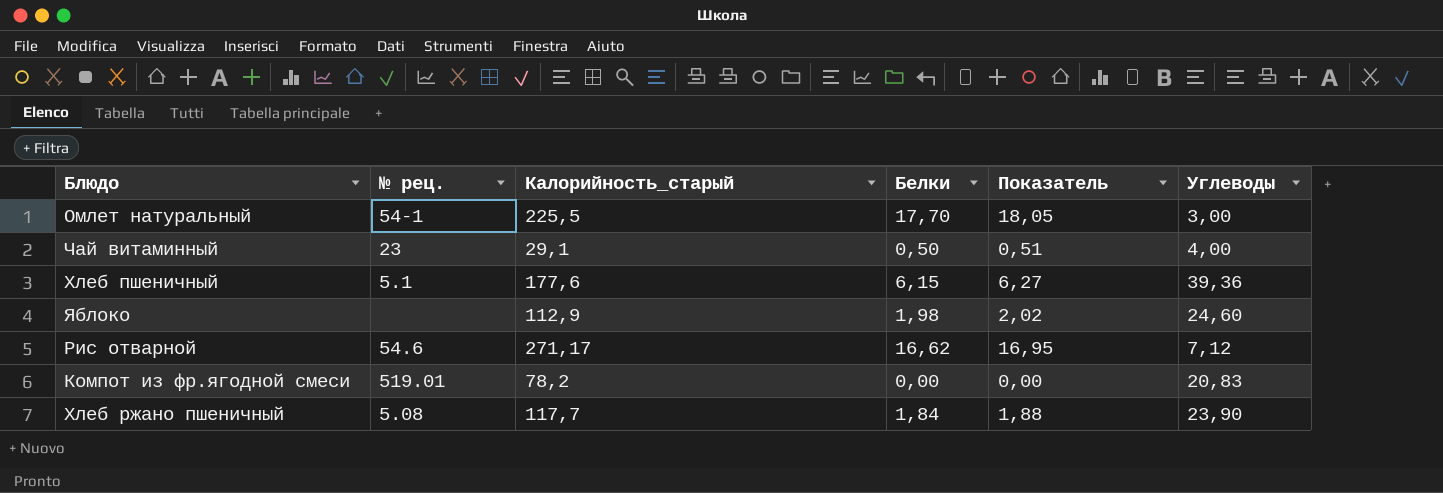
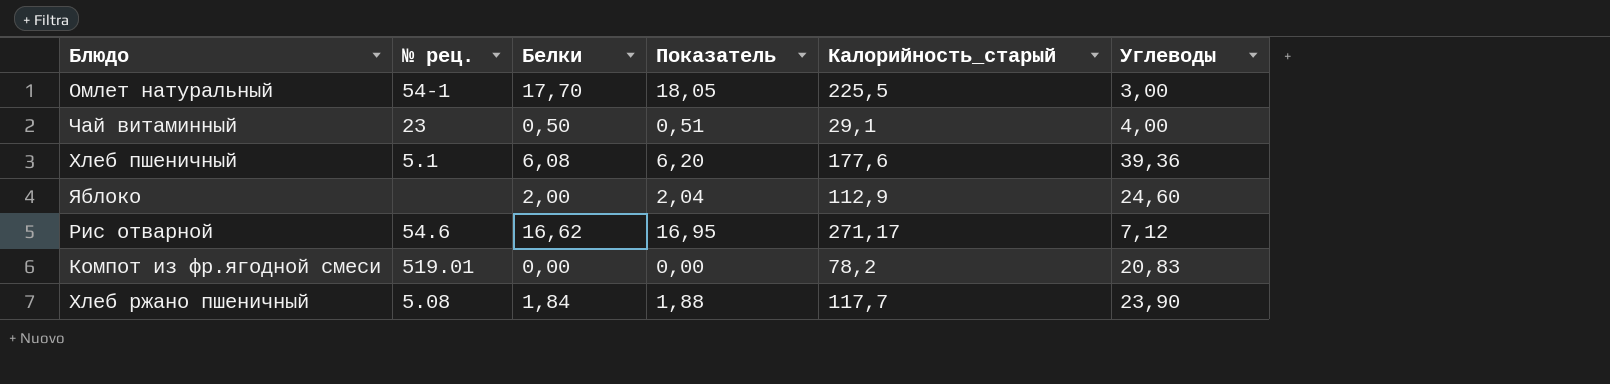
column Калорийность_старый | position: 3 -> 5
Хлеб пшеничный | Белки: 6,15 -> 6,08
Хлеб пшеничный | Показатель: 6,27 -> 6,20
Яблоко | Белки: 1,98 -> 2,00
Яблоко | Показатель: 2,02 -> 2,04

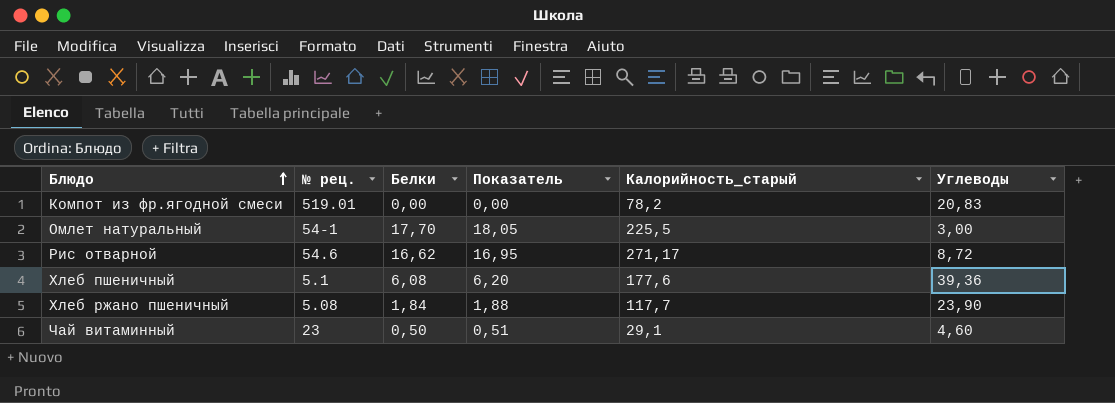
row order: none -> Блюдо ascending
row Яблоко: none | 2,00 | 2,04 | 112,9 | 24,60 -> none
Рис отварной | Углеводы: 7,12 -> 8,72
Чай витаминный | Углеводы: 4,00 -> 4,60

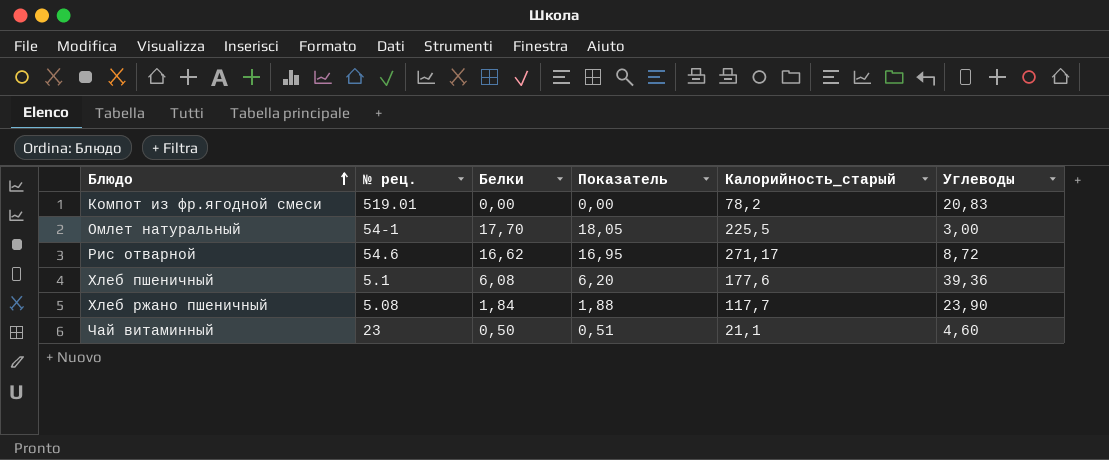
Чай витаминный | Калорийность_старый: 29,1 -> 21,1

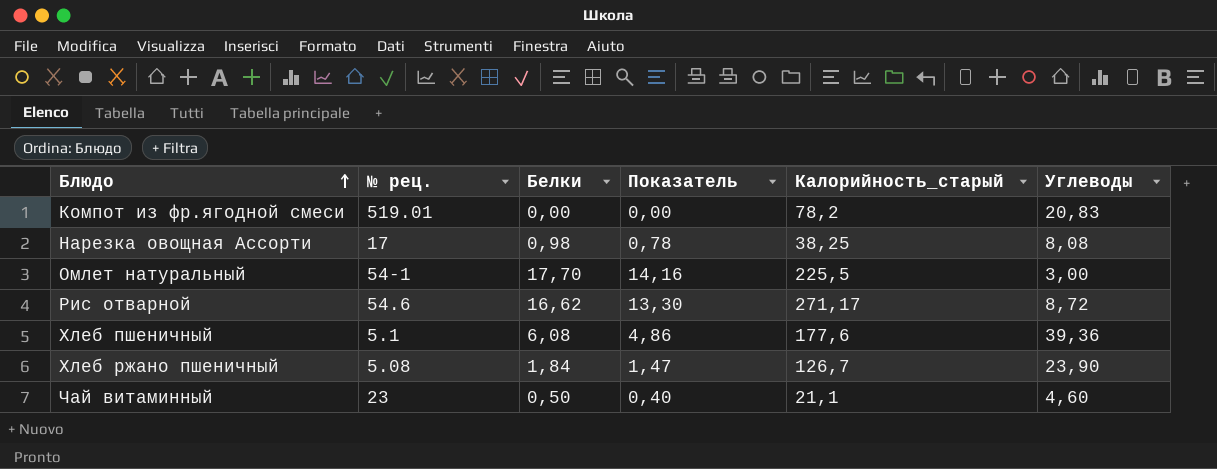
column Показатель | formula: [Белки] * 1,02 -> [Белки] * 0,8
row Нарезка овощная Ассорти: none -> 17 | 0,98 | 0,78 | 38,25 | 8,08
Хлеб ржано пшеничный | Калорийность_старый: 117,7 -> 126,7

